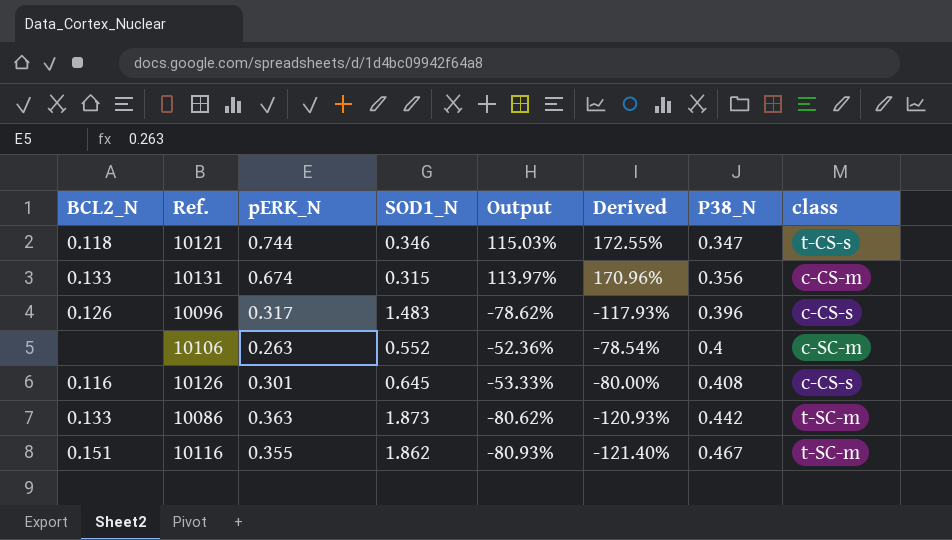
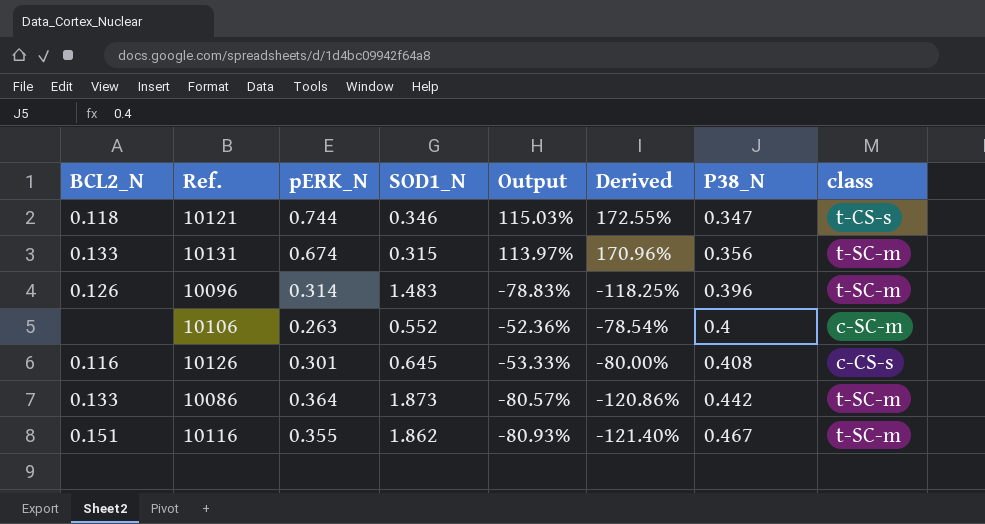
10131 | class: c-CS-m -> t-SC-m
10096 | pERK_N: 0.317 -> 0.314
10096 | Output: -78.62% -> -78.83%
10096 | Derived: -117.93% -> -118.25%
10096 | class: c-CS-s -> t-SC-m
10086 | pERK_N: 0.363 -> 0.364
10086 | Output: -80.62% -> -80.57%
10086 | Derived: -120.93% -> -120.86%

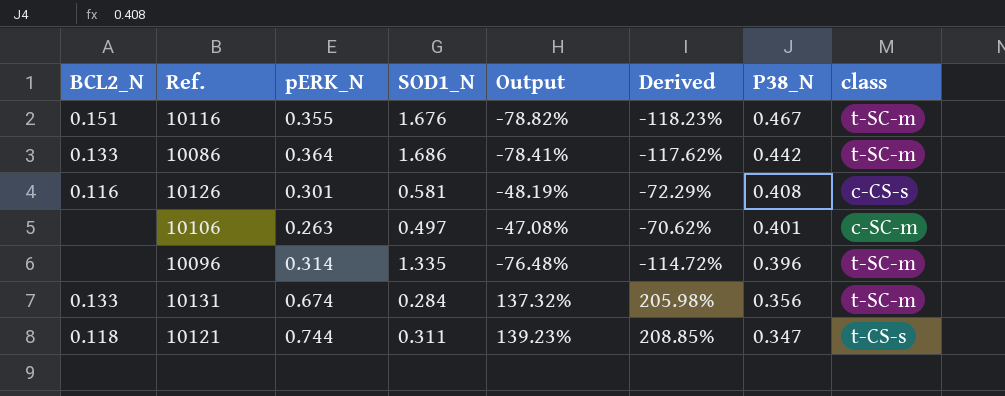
row order: P38_N ascending -> P38_N descending
10116 | SOD1_N: 1.862 -> 1.676
10116 | Output: -80.93% -> -78.82%
10116 | Derived: -121.40% -> -118.23%
10086 | SOD1_N: 1.873 -> 1.686
10086 | Output: -80.57% -> -78.41%
10086 | Derived: -120.86% -> -117.62%
10126 | SOD1_N: 0.645 -> 0.581
10126 | Output: -53.33% -> -48.19%
10126 | Derived: -80.00% -> -72.29%
10106 | SOD1_N: 0.552 -> 0.497
10106 | Output: -52.36% -> -47.08%
10106 | Derived: -78.54% -> -70.62%
10106 | P38_N: 0.4 -> 0.401
10096 | BCL2_N: 0.126 -> none
10096 | SOD1_N: 1.483 -> 1.335
10096 | Output: -78.83% -> -76.48%
10096 | Derived: -118.25% -> -114.72%
10131 | SOD1_N: 0.315 -> 0.284
10131 | Output: 113.97% -> 137.32%
10131 | Derived: 170.96% -> 205.98%
10121 | SOD1_N: 0.346 -> 0.311
10121 | Output: 115.03% -> 139.23%
10121 | Derived: 172.55% -> 208.85%

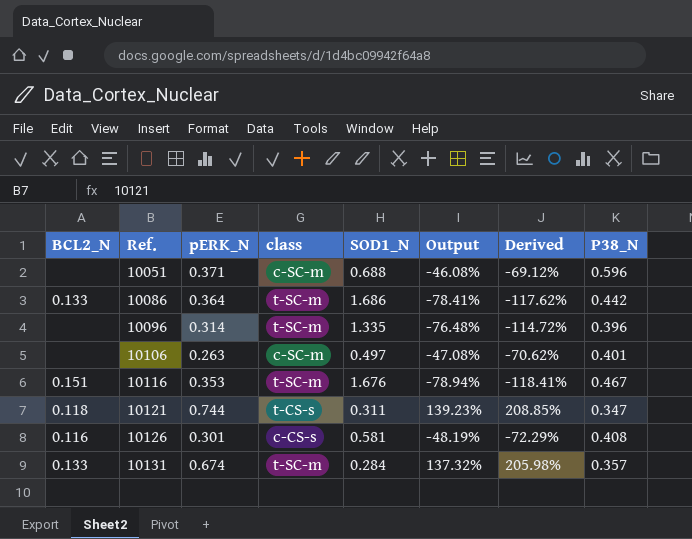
row order: P38_N descending -> Ref. ascending
column class | position: 8 -> 4
row 10051: none -> none | 0.371 | c-SC-m | 0.688 | -46.08% | -69.12% | 0.596
10116 | pERK_N: 0.355 -> 0.353
10116 | Output: -78.82% -> -78.94%
10116 | Derived: -118.23% -> -118.41%
10131 | P38_N: 0.356 -> 0.357

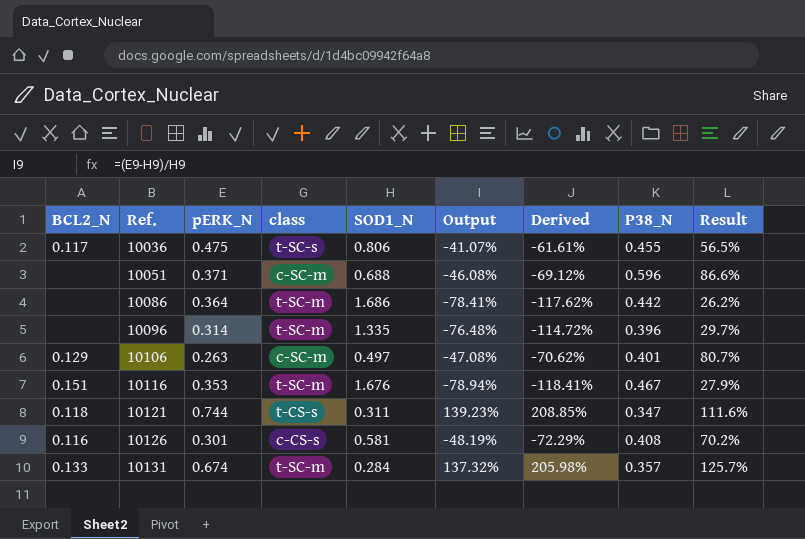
column Result | formula: none -> [P38_N] / [SOD1_N]
row 10036: none -> 0.117 | 0.475 | t-SC-s | 0.806 | -41.07% | -61.61% | 0.455 | 56.5%
10086 | BCL2_N: 0.133 -> none
10106 | BCL2_N: none -> 0.129

